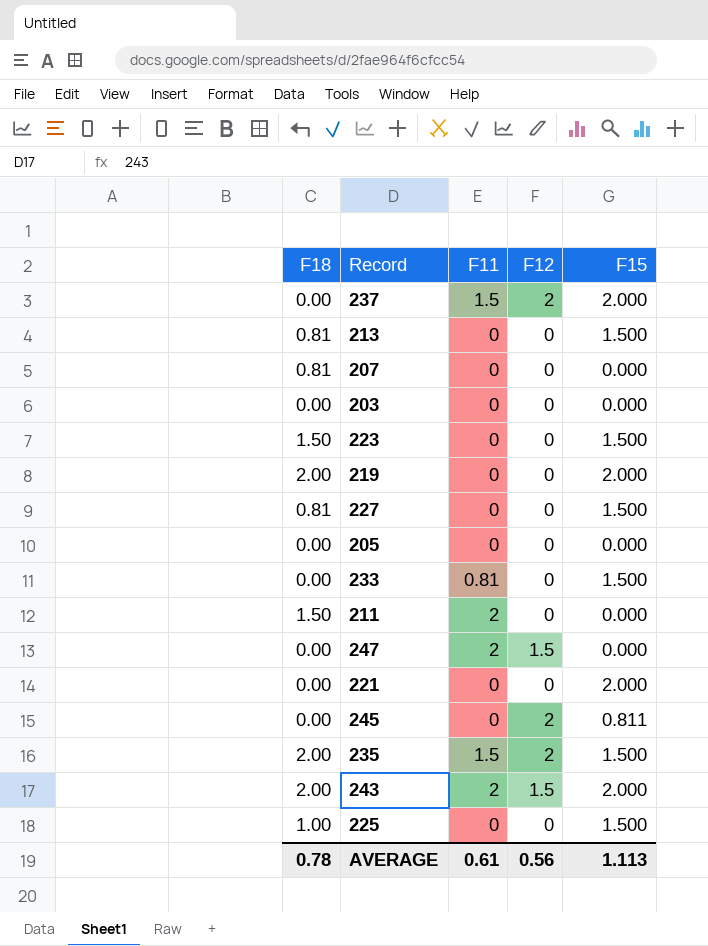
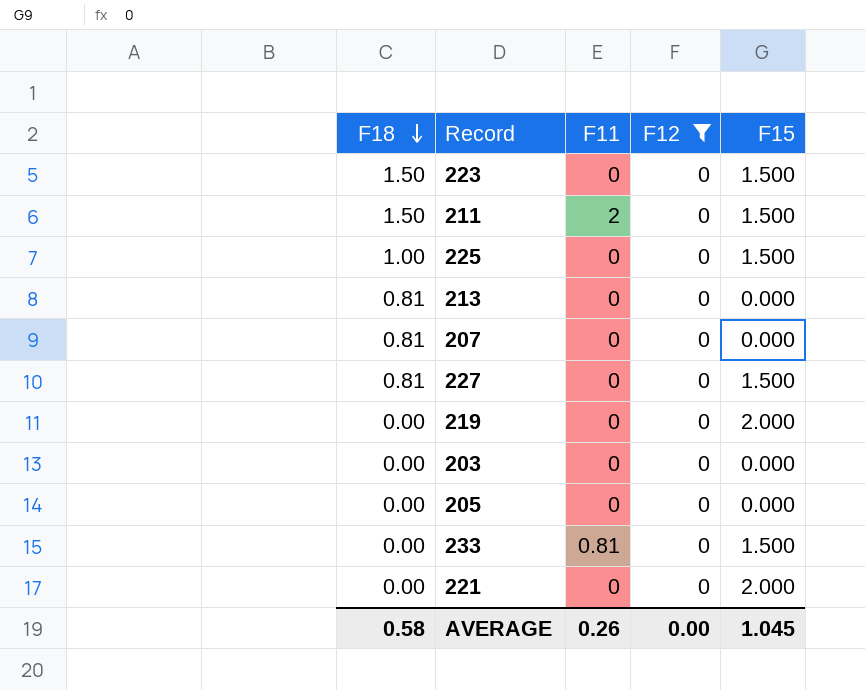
filter: none -> F12 = 0
row order: none -> F18 descending
211 | F15: 0.000 -> 1.500
213 | F15: 1.500 -> 0.000
219 | F18: 2.00 -> 0.00
AVERAGE | F18: 0.78 -> 0.58
AVERAGE | F11: 0.61 -> 0.26
AVERAGE | F12: 0.56 -> 0.00
AVERAGE | F15: 1.113 -> 1.045

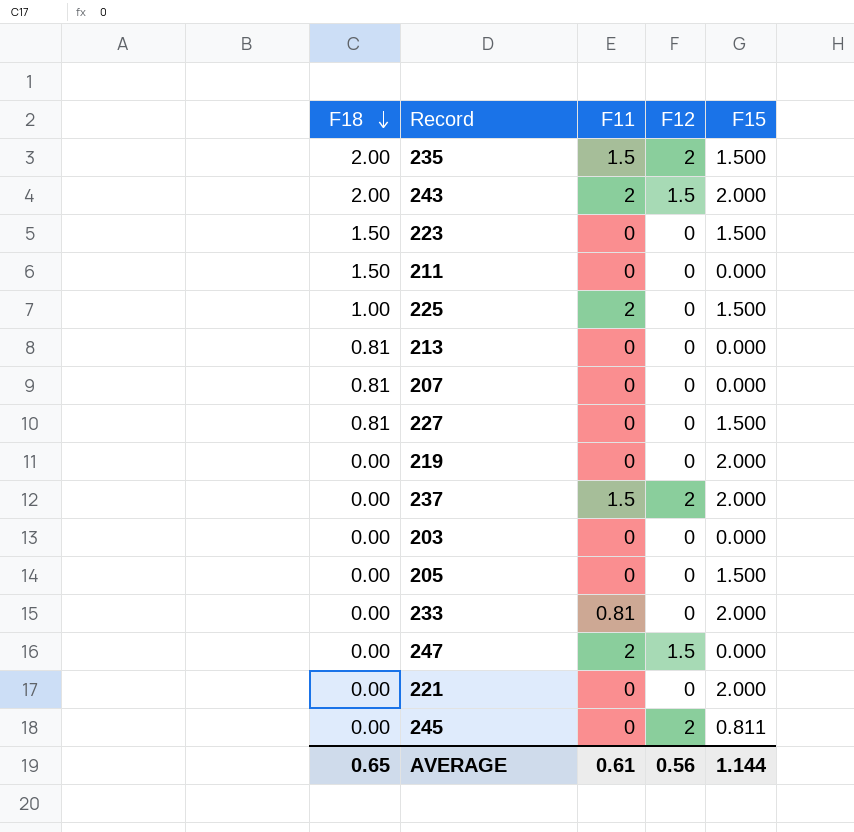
filter: F12 = 0 -> none
211 | F11: 2 -> 0
211 | F15: 1.500 -> 0.000
225 | F11: 0 -> 2
205 | F15: 0.000 -> 1.500
233 | F15: 1.500 -> 2.000
AVERAGE | F18: 0.58 -> 0.65
AVERAGE | F11: 0.26 -> 0.61
AVERAGE | F12: 0.00 -> 0.56
AVERAGE | F15: 1.045 -> 1.144

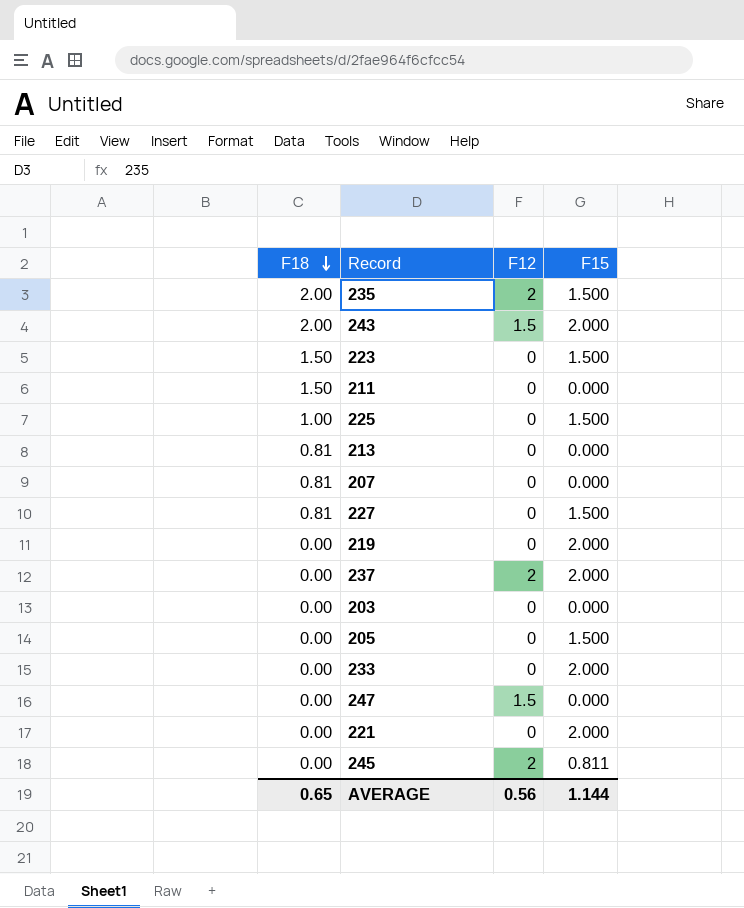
column F11 | position: 3 -> none

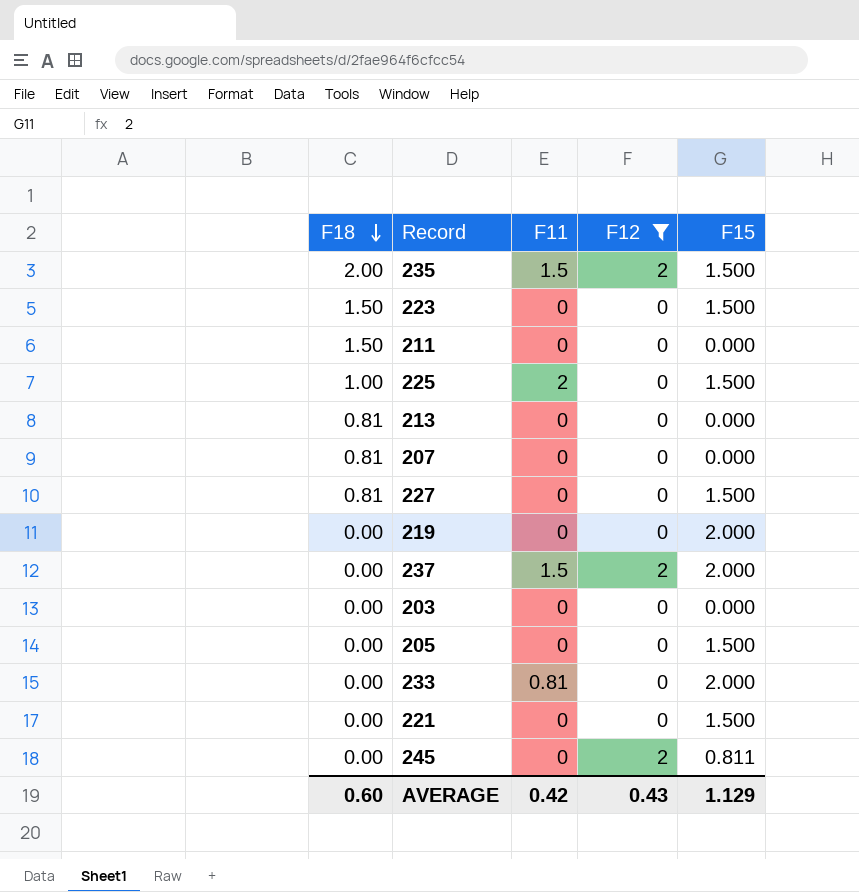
filter: none -> F12 != 1.5
column F11 | position: none -> 3
221 | F15: 2.000 -> 1.500
AVERAGE | F18: 0.65 -> 0.60
AVERAGE | F12: 0.56 -> 0.43
AVERAGE | F15: 1.144 -> 1.129

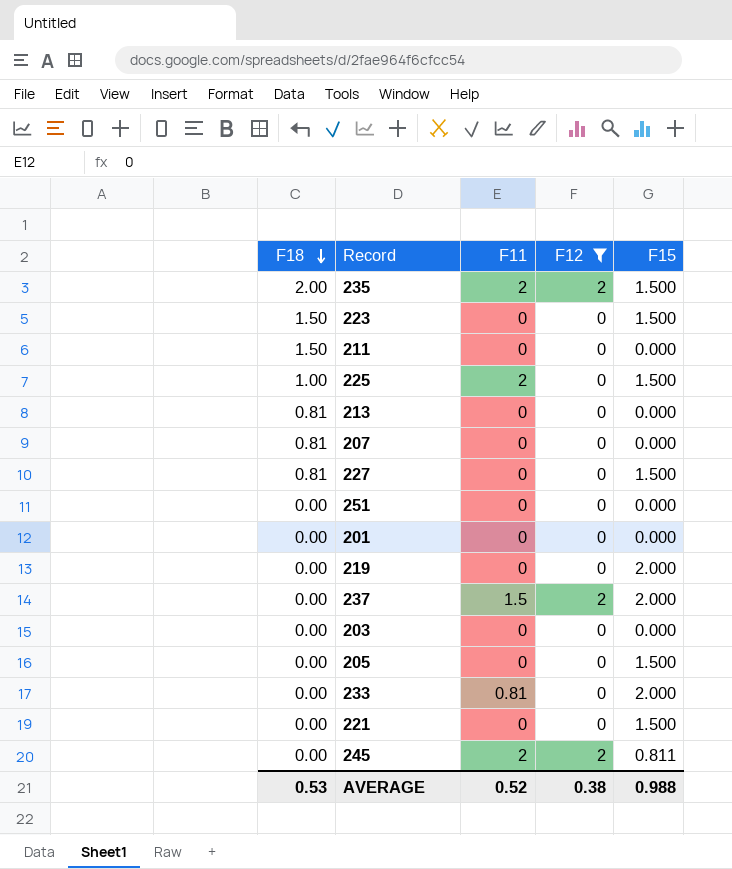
235 | F11: 1.5 -> 2
row 251: none -> 0.00 | 0 | 0 | 0.000
row 201: none -> 0.00 | 0 | 0 | 0.000
245 | F11: 0 -> 2
AVERAGE | F18: 0.60 -> 0.53
AVERAGE | F11: 0.42 -> 0.52
AVERAGE | F12: 0.43 -> 0.38
AVERAGE | F15: 1.129 -> 0.988

